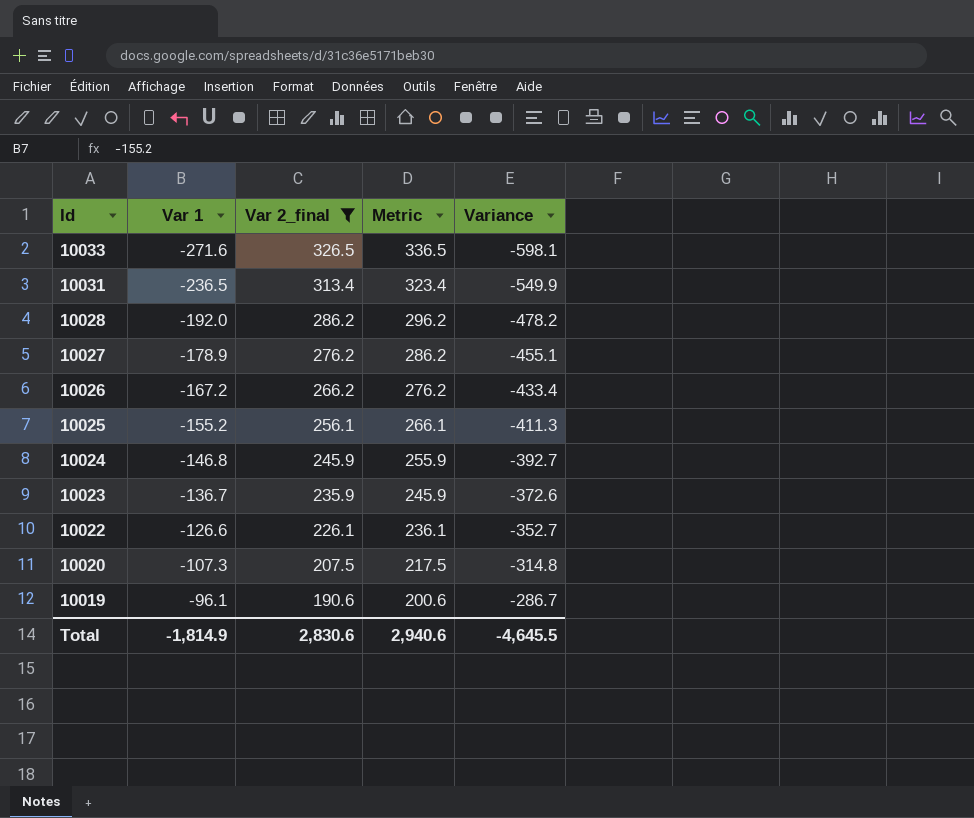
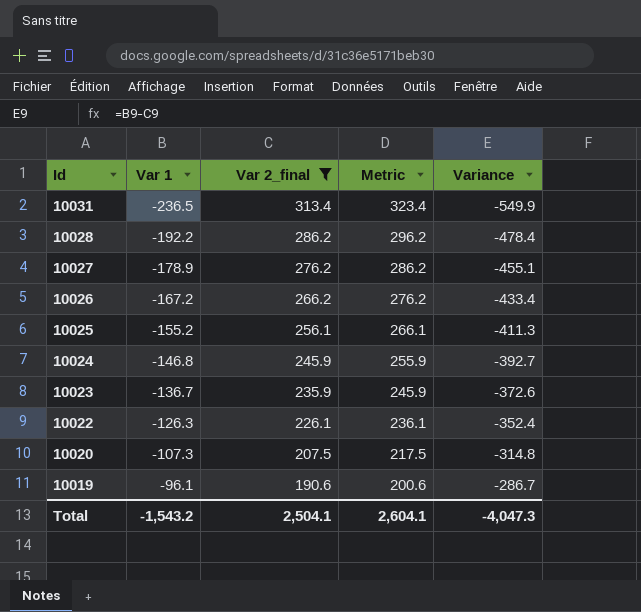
row 10033: -271.6 | 326.5 | 336.5 | -598.1 -> none
10028 | Var 1: -192.0 -> -192.2
10028 | Variance: -478.2 -> -478.4
10022 | Var 1: -126.6 -> -126.3
10022 | Variance: -352.7 -> -352.4
Total | Var 1: -1,814.9 -> -1,543.2
Total | Var 2_final: 2,830.6 -> 2,504.1
Total | Metric: 2,940.6 -> 2,604.1
Total | Variance: -4,645.5 -> -4,047.3

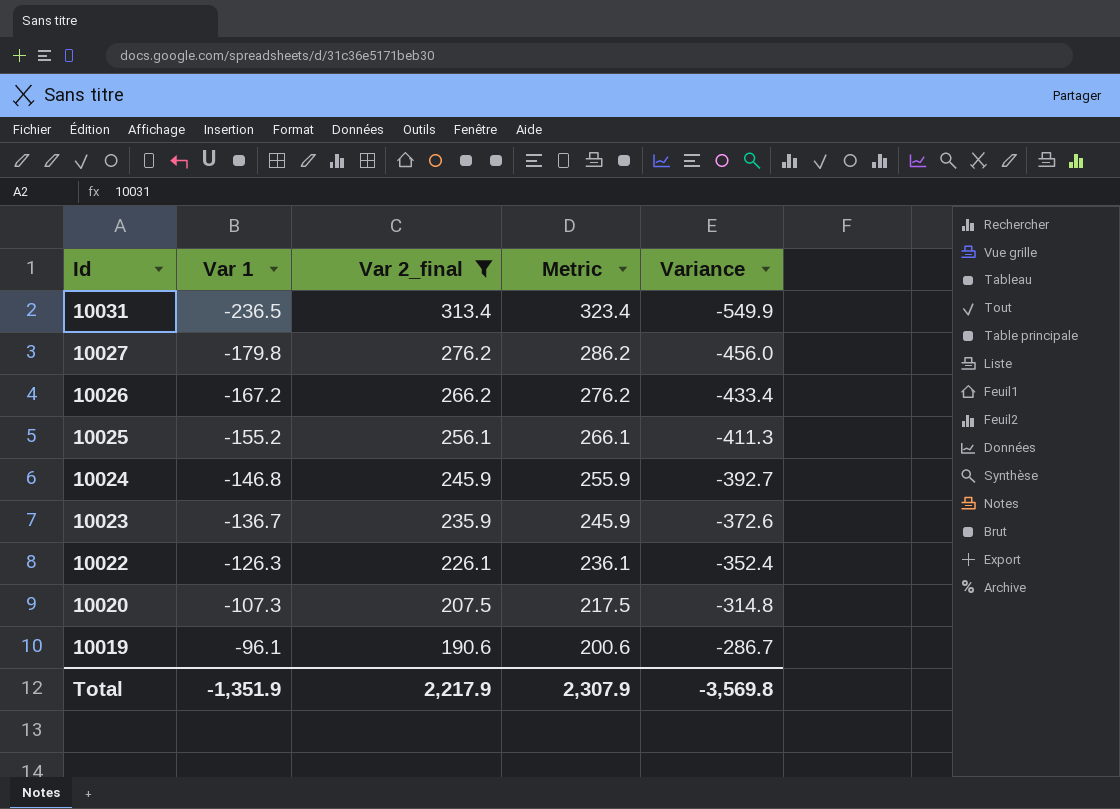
row 10028: -192.2 | 286.2 | 296.2 | -478.4 -> none
10027 | Var 1: -178.9 -> -179.8
10027 | Variance: -455.1 -> -456.0
Total | Var 1: -1,543.2 -> -1,351.9
Total | Var 2_final: 2,504.1 -> 2,217.9
Total | Metric: 2,604.1 -> 2,307.9
Total | Variance: -4,047.3 -> -3,569.8

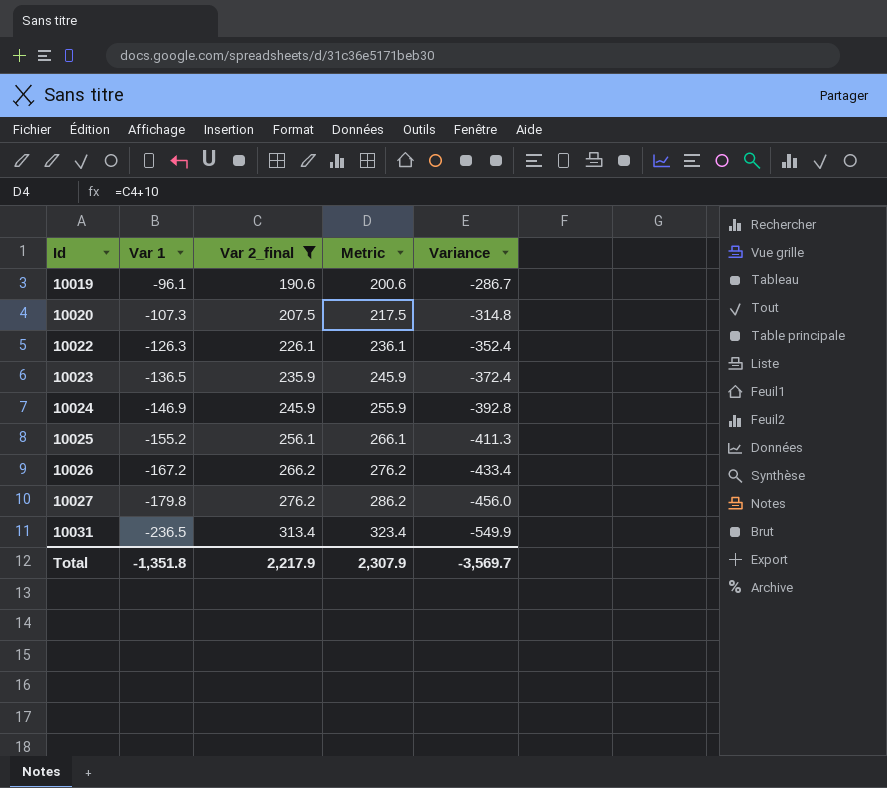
row order: Id descending -> Id ascending
10023 | Var 1: -136.7 -> -136.5
10023 | Variance: -372.6 -> -372.4
10024 | Var 1: -146.8 -> -146.9
10024 | Variance: -392.7 -> -392.8
Total | Var 1: -1,351.9 -> -1,351.8
Total | Variance: -3,569.8 -> -3,569.7

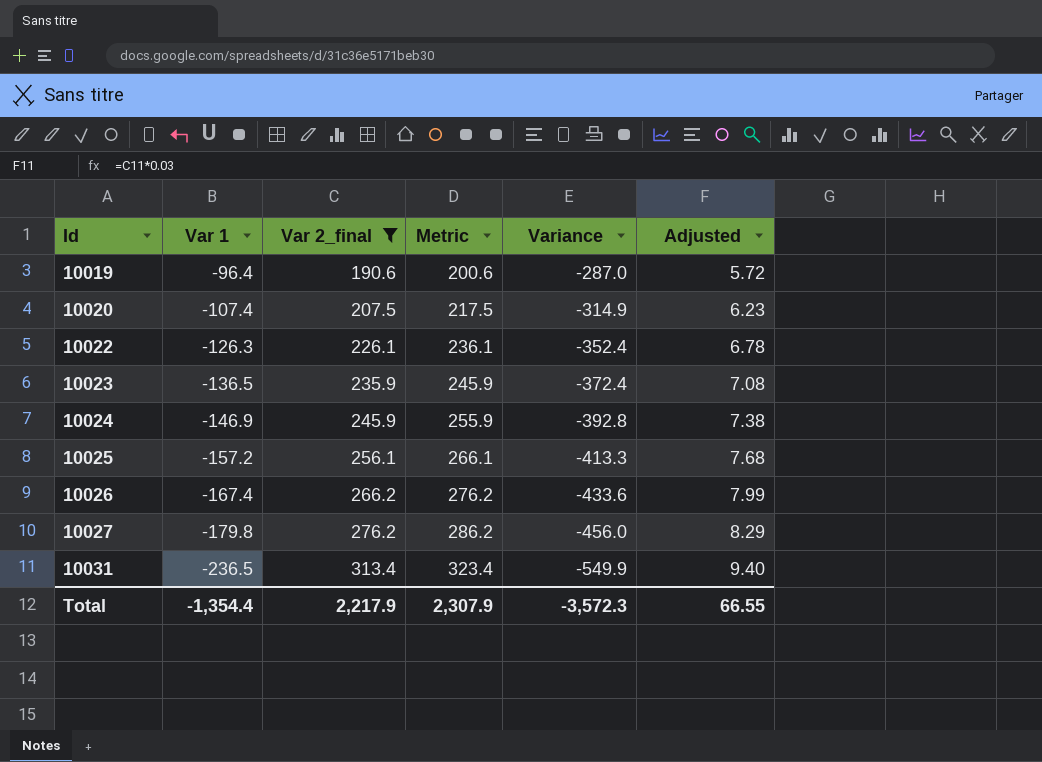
column Adjusted | formula: none -> [Var 2_final] * 0.03
10019 | Var 1: -96.1 -> -96.4
10019 | Variance: -286.7 -> -287.0
10020 | Var 1: -107.3 -> -107.4
10020 | Variance: -314.8 -> -314.9
10025 | Var 1: -155.2 -> -157.2
10025 | Variance: -411.3 -> -413.3
10026 | Var 1: -167.2 -> -167.4
10026 | Variance: -433.4 -> -433.6
Total | Var 1: -1,351.8 -> -1,354.4
Total | Variance: -3,569.7 -> -3,572.3

